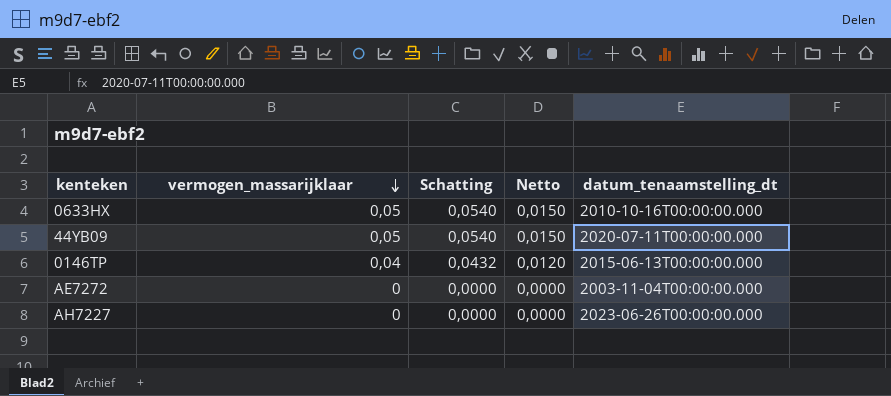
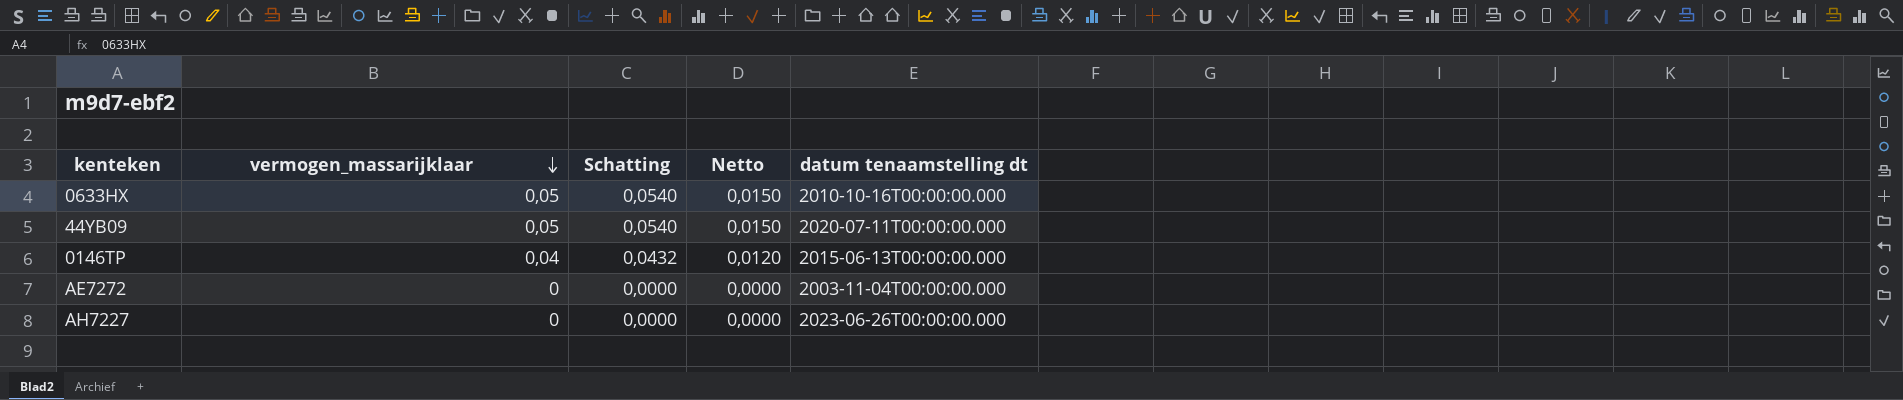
column name: datum_tenaamstelling_dt -> datum tenaamstelling dt

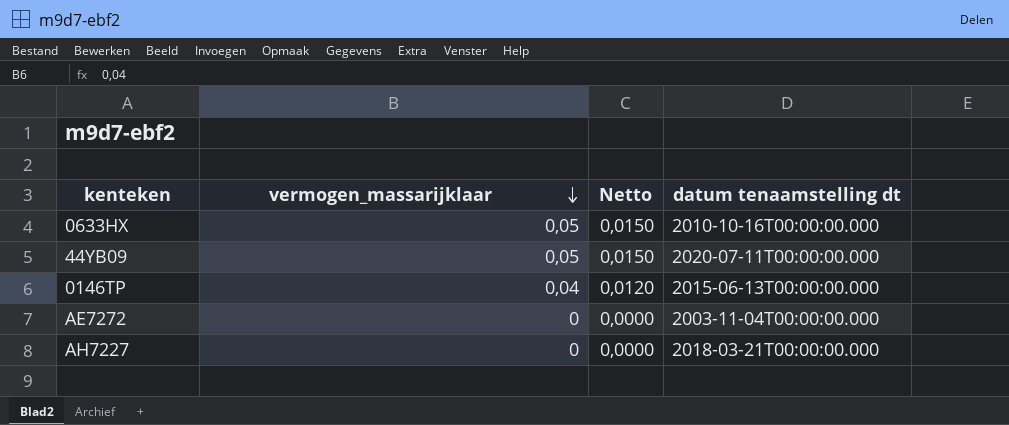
column Schatting | formula: [vermogen_massarijklaar] * 1,08 -> none
AH7227 | datum tenaamstelling dt: 2023-06-26T00:00:00.000 -> 2018-03-21T00:00:00.000

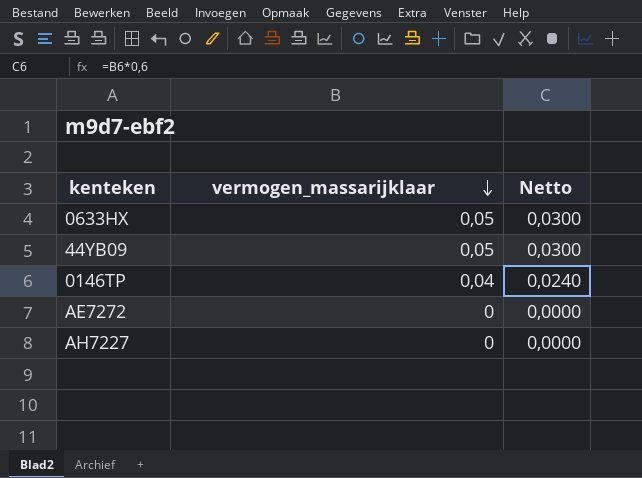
column datum tenaamstelling dt | position: 4 -> none
column Netto | formula: [vermogen_massarijklaar] * 0,3 -> [vermogen_massarijklaar] * 0,6

